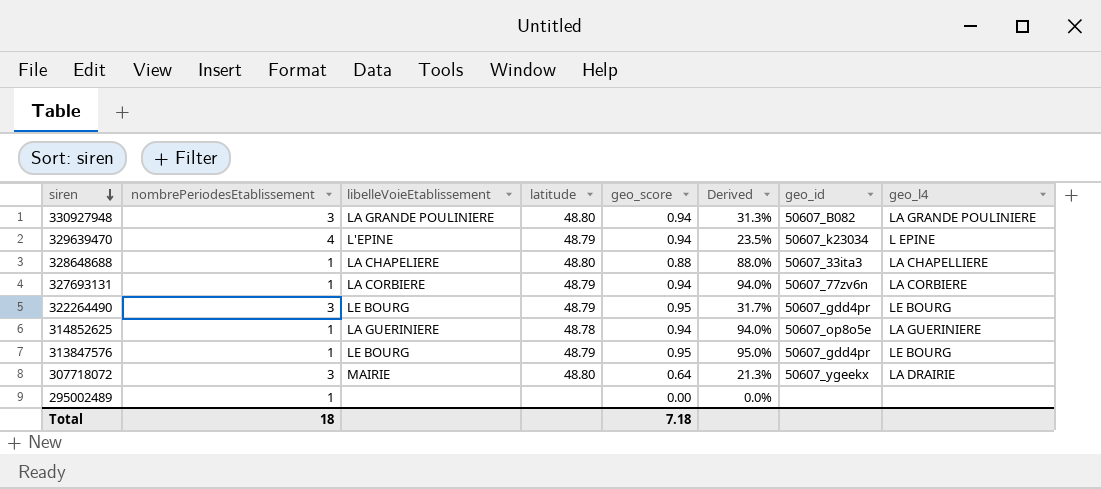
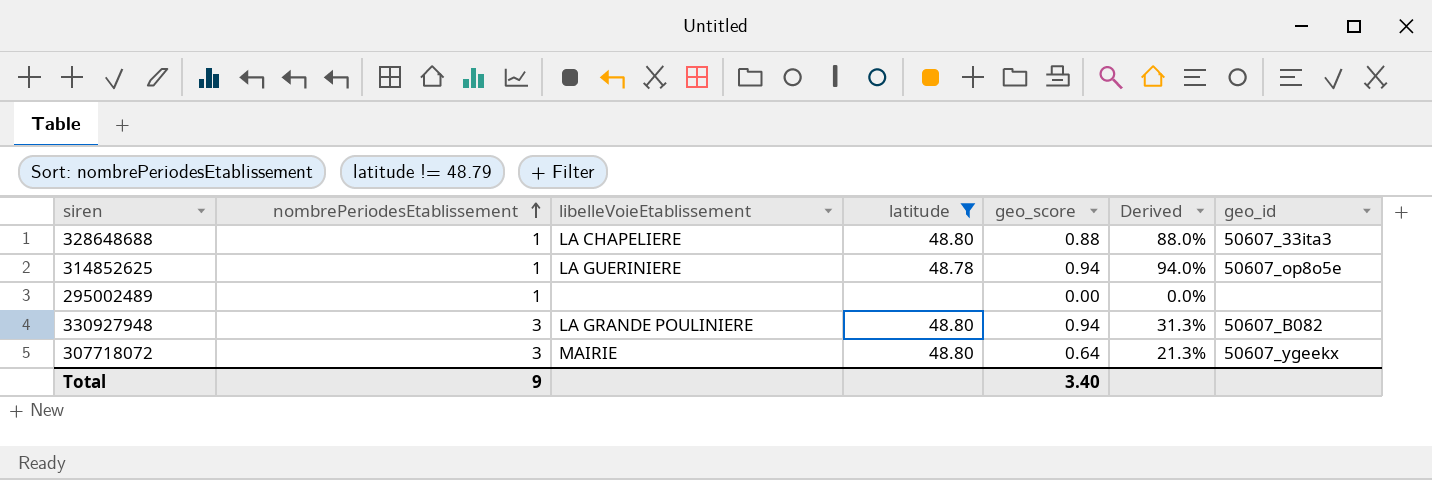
filter: none -> latitude != 48.79
row order: siren descending -> nombrePeriodesEtablissement ascending
column geo_l4 | position: 8 -> none
Total | nombrePeriodesEtablissement: 18 -> 9
Total | geo_score: 7.18 -> 3.40

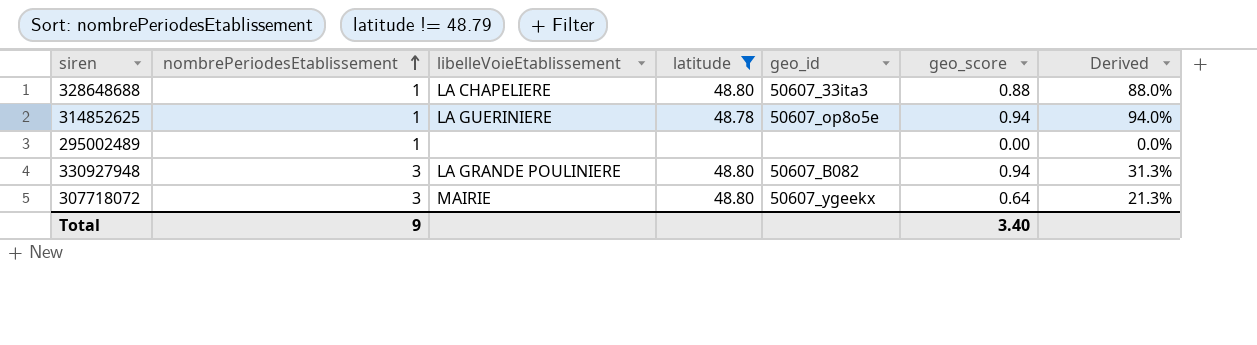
column geo_id | position: 7 -> 5

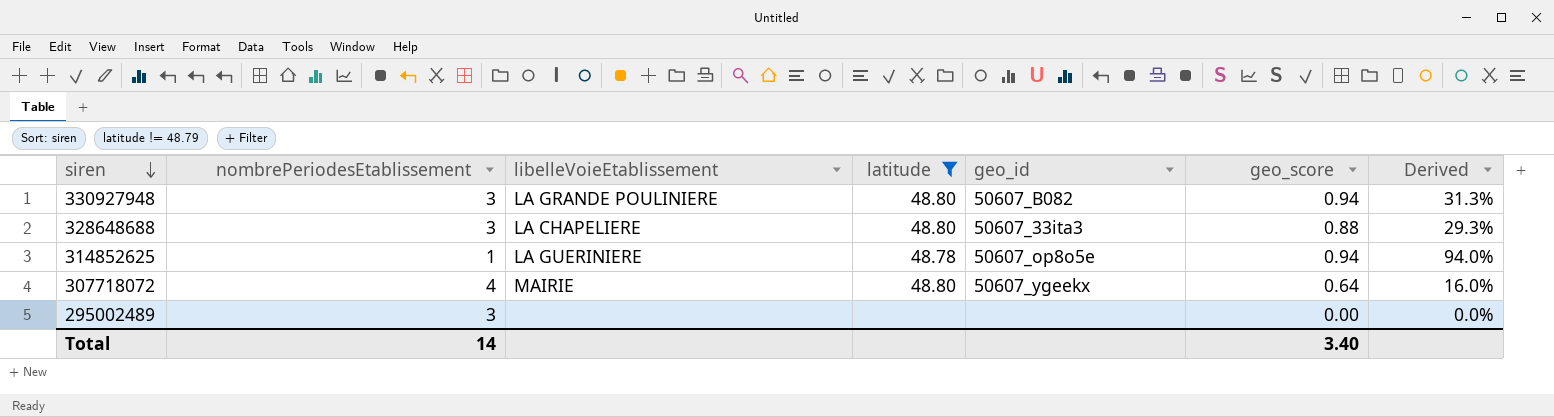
row order: nombrePeriodesEtablissement ascending -> siren descending
328648688 | nombrePeriodesEtablissement: 1 -> 3
328648688 | Derived: 88.0% -> 29.3%
307718072 | nombrePeriodesEtablissement: 3 -> 4
307718072 | Derived: 21.3% -> 16.0%
295002489 | nombrePeriodesEtablissement: 1 -> 3
Total | nombrePeriodesEtablissement: 9 -> 14

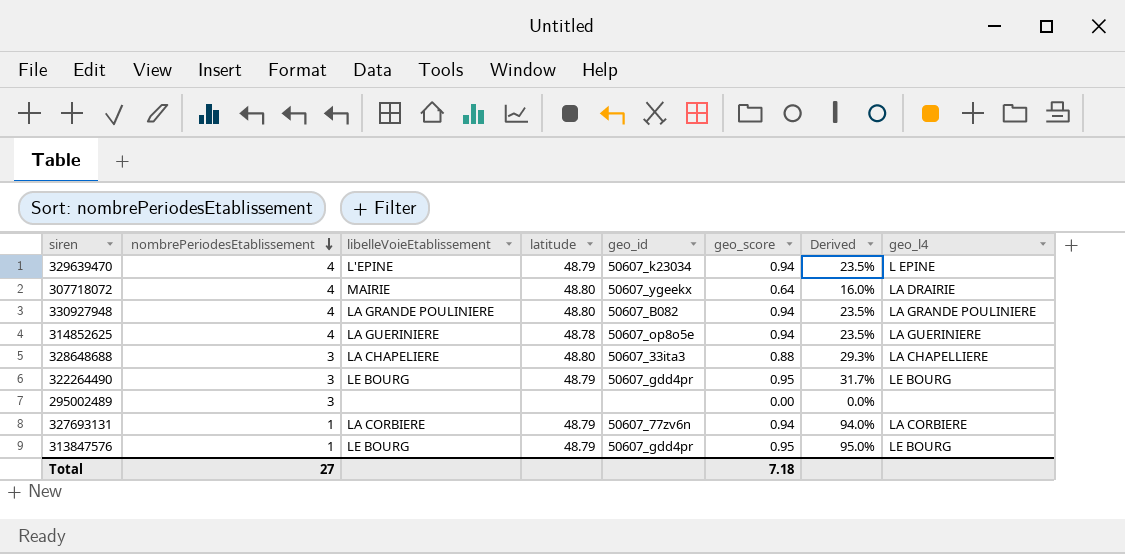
filter: latitude != 48.79 -> none
row order: siren descending -> nombrePeriodesEtablissement descending
column geo_l4 | position: none -> 8
330927948 | nombrePeriodesEtablissement: 3 -> 4
330927948 | Derived: 31.3% -> 23.5%
314852625 | nombrePeriodesEtablissement: 1 -> 4
314852625 | Derived: 94.0% -> 23.5%
Total | nombrePeriodesEtablissement: 14 -> 27
Total | geo_score: 3.40 -> 7.18

